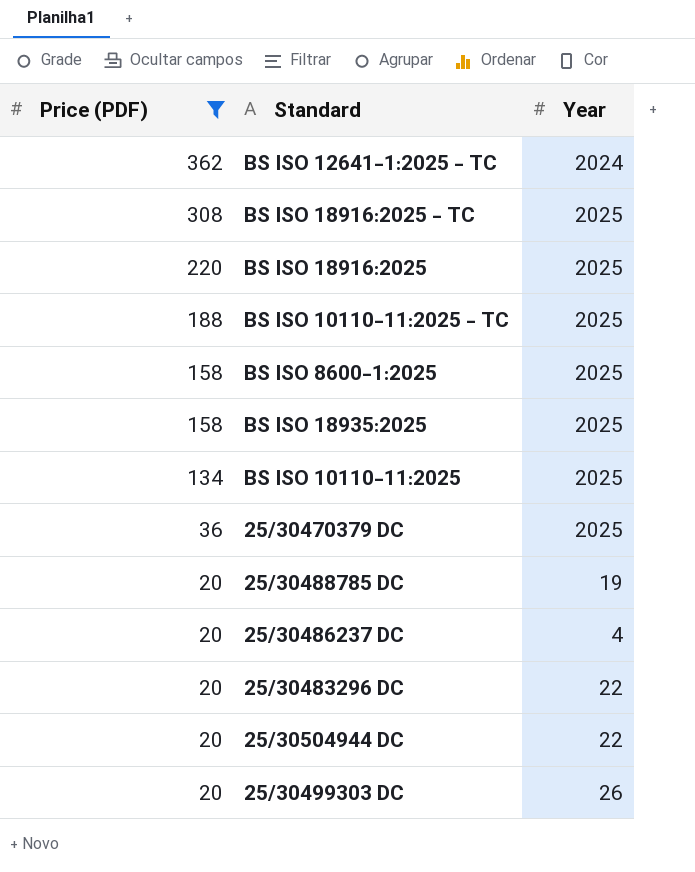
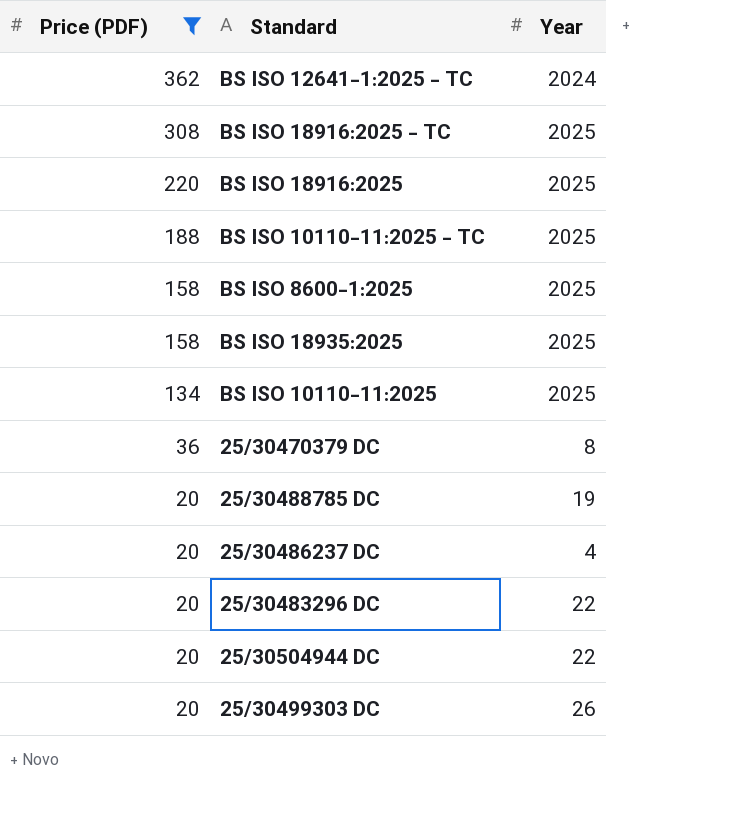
25/30470379 DC | Year: 2025 -> 8

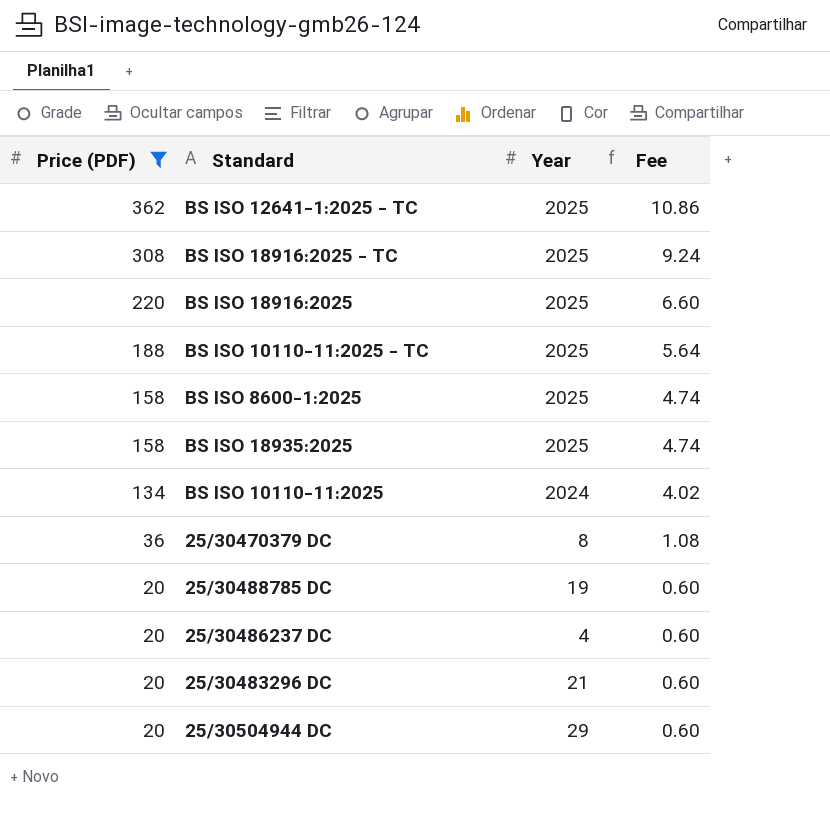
column Fee | formula: none -> [Price (PDF)] * 0.03
row 25/30499303 DC: 20 | 26 -> none
BS ISO 12641-1:2025 - TC | Year: 2024 -> 2025
BS ISO 10110-11:2025 | Year: 2025 -> 2024
25/30483296 DC | Year: 22 -> 21
25/30504944 DC | Year: 22 -> 29

